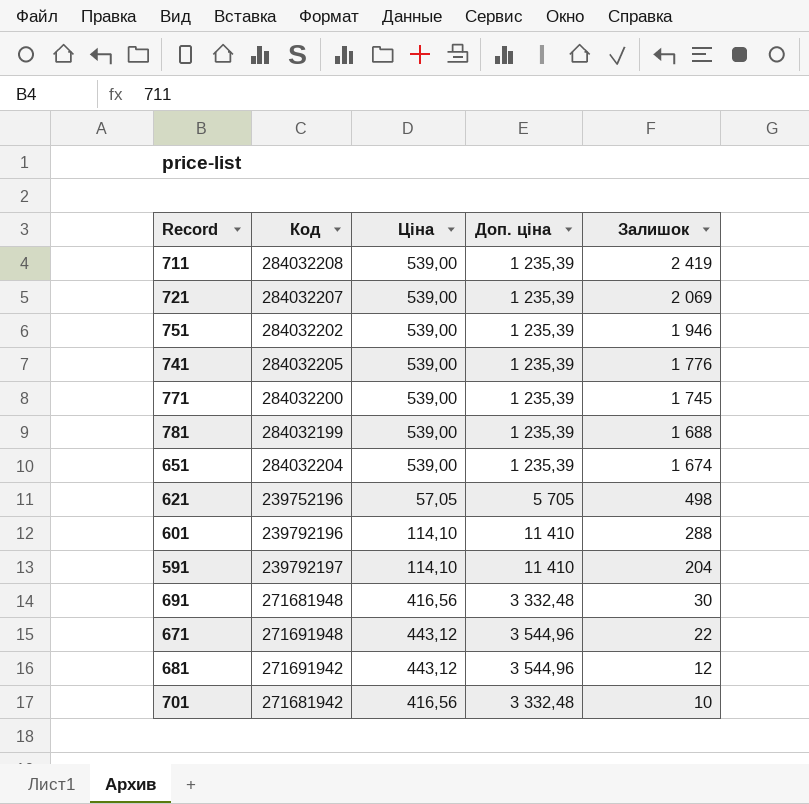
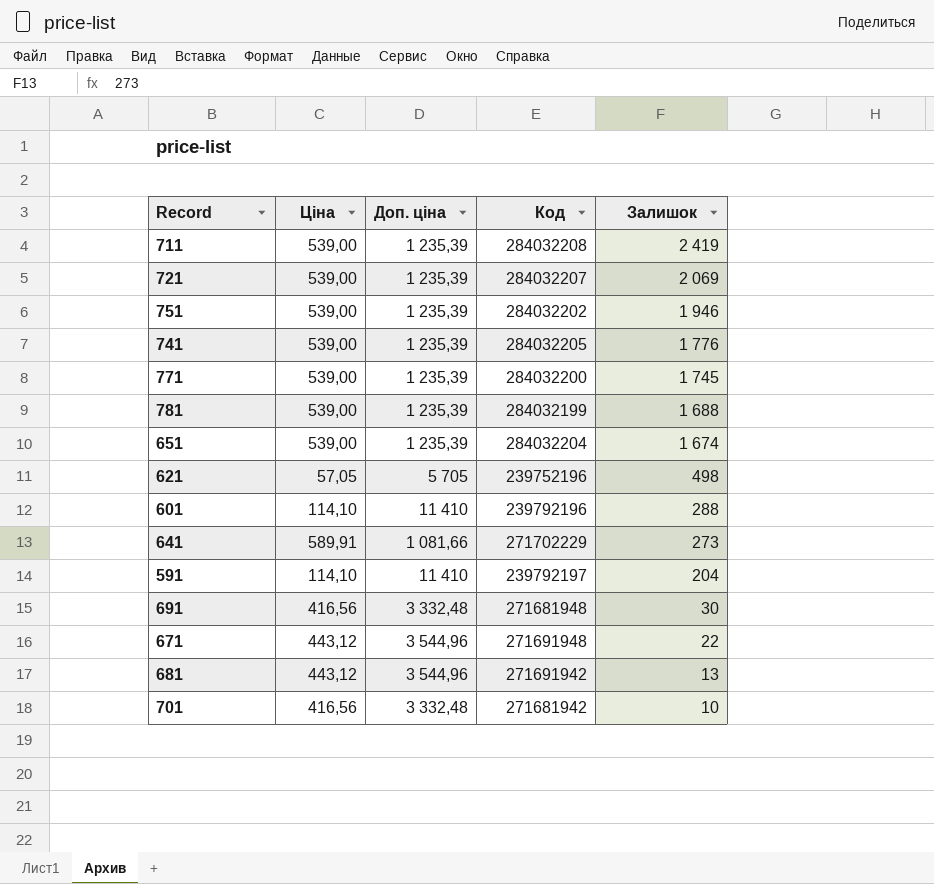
column Код | position: 2 -> 4
row 641: none -> 589,91 | 1 081,66 | 271702229 | 273
681 | Залишок: 12 -> 13

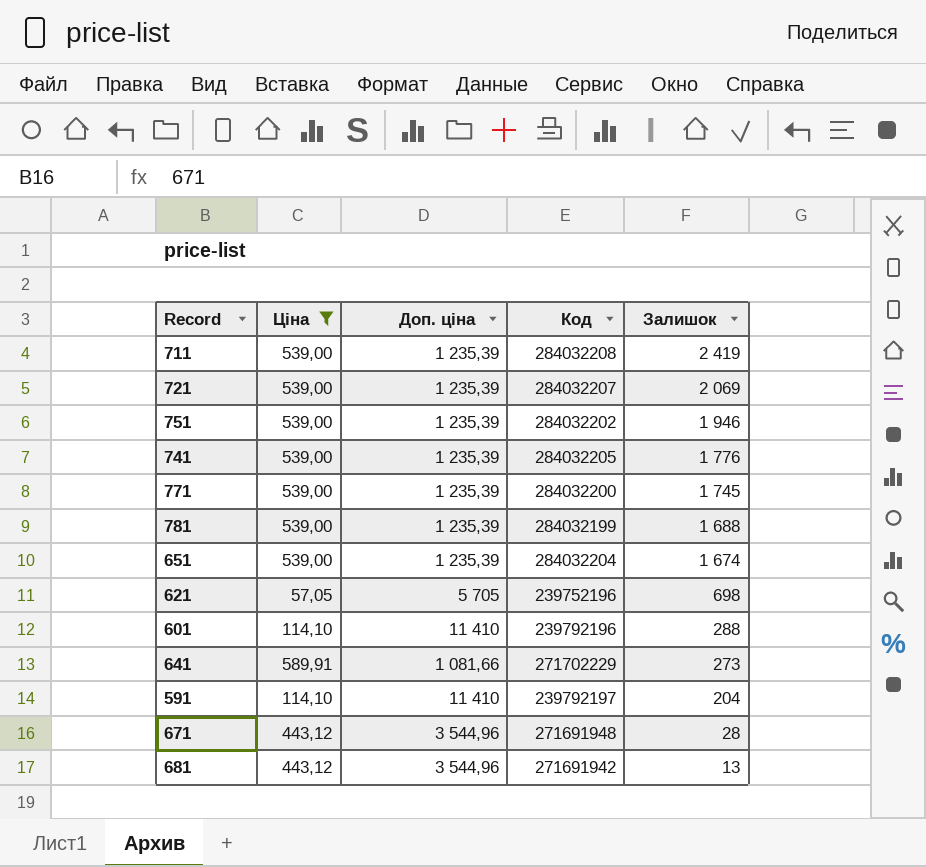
filter: none -> Ціна != 416,56
621 | Залишок: 498 -> 698
671 | Залишок: 22 -> 28

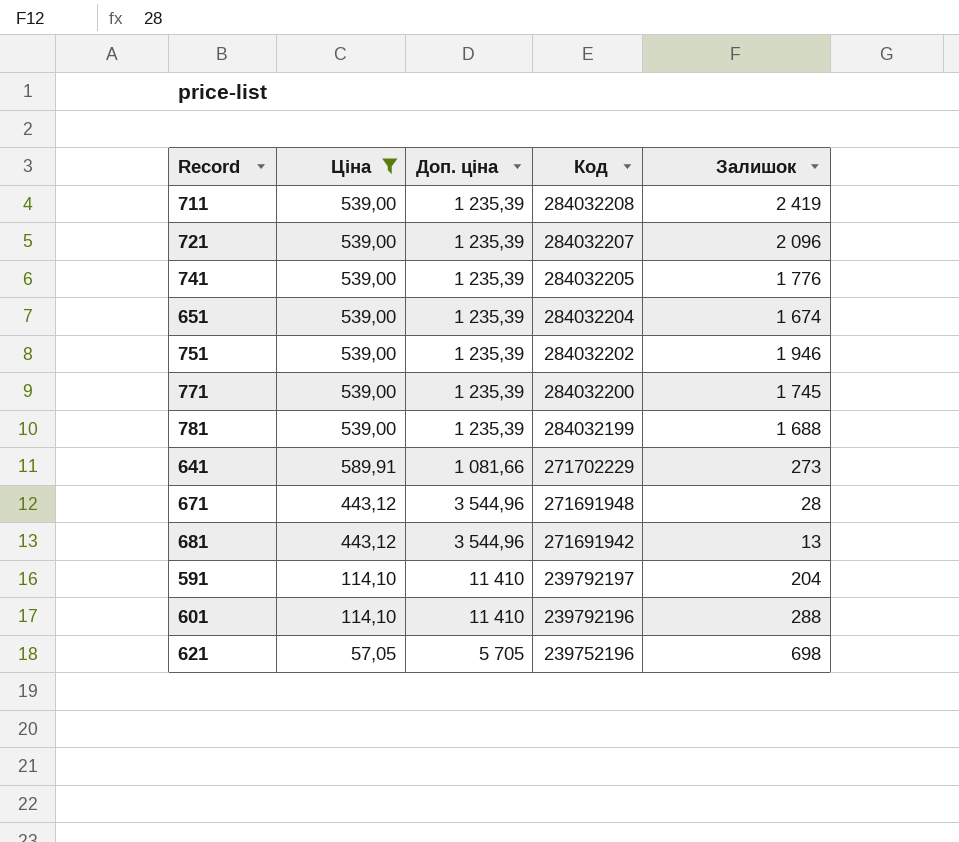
row order: Залишок descending -> Код descending
721 | Залишок: 2 069 -> 2 096

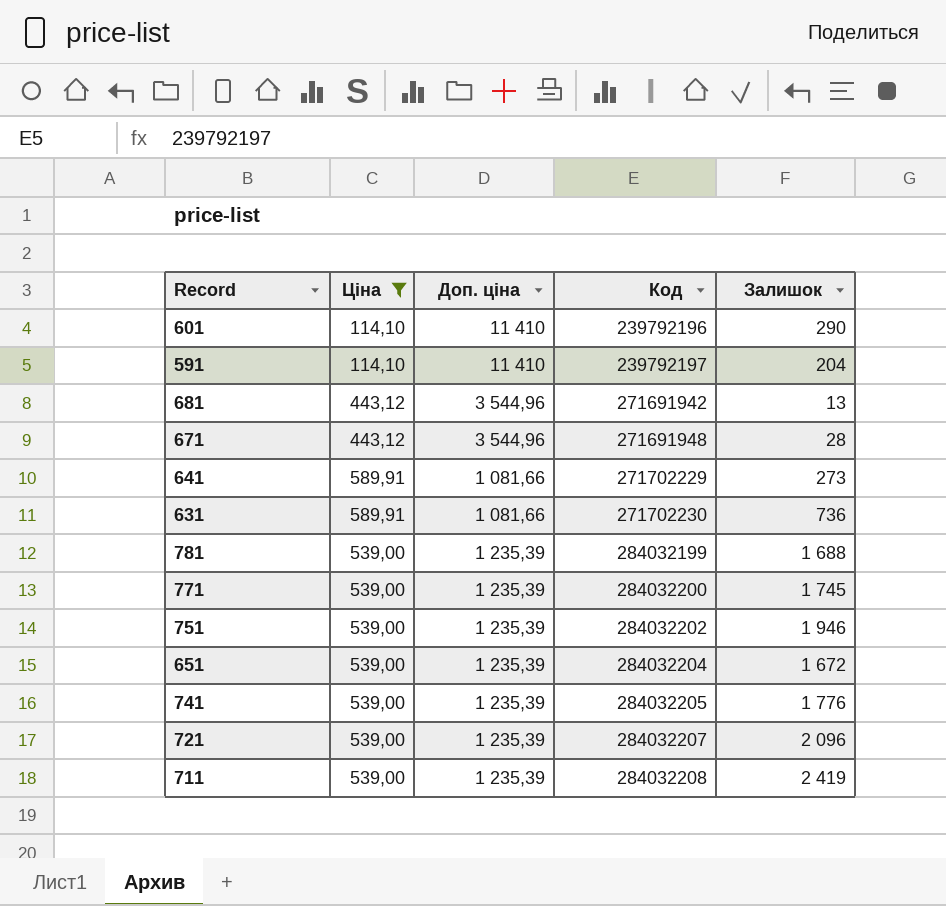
row order: Код descending -> Код ascending
row 621: 57,05 | 5 705 | 239752196 | 698 -> none
601 | Залишок: 288 -> 290
row 631: none -> 589,91 | 1 081,66 | 271702230 | 736
651 | Залишок: 1 674 -> 1 672

